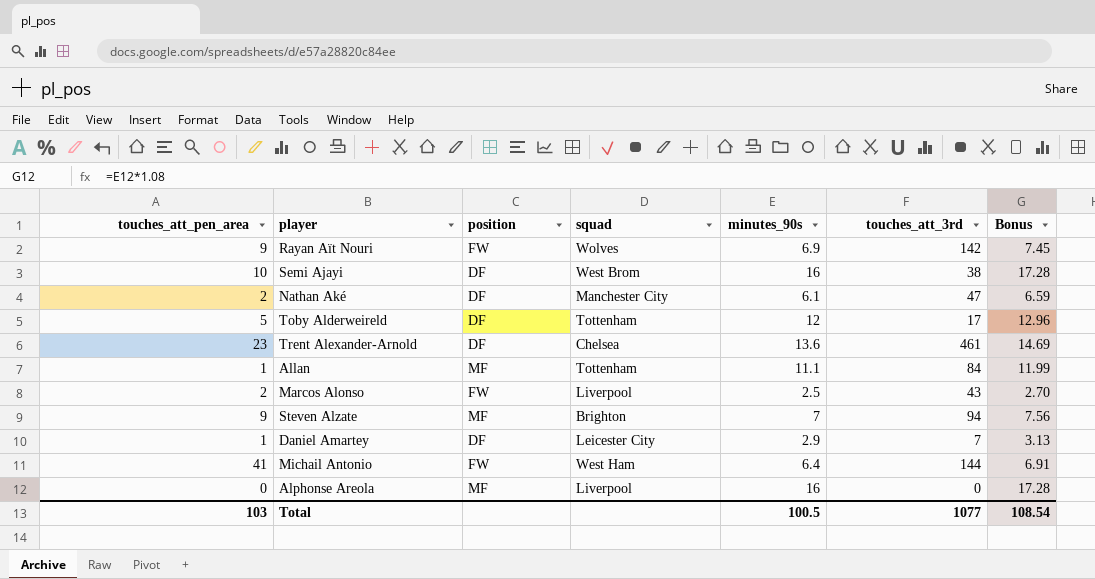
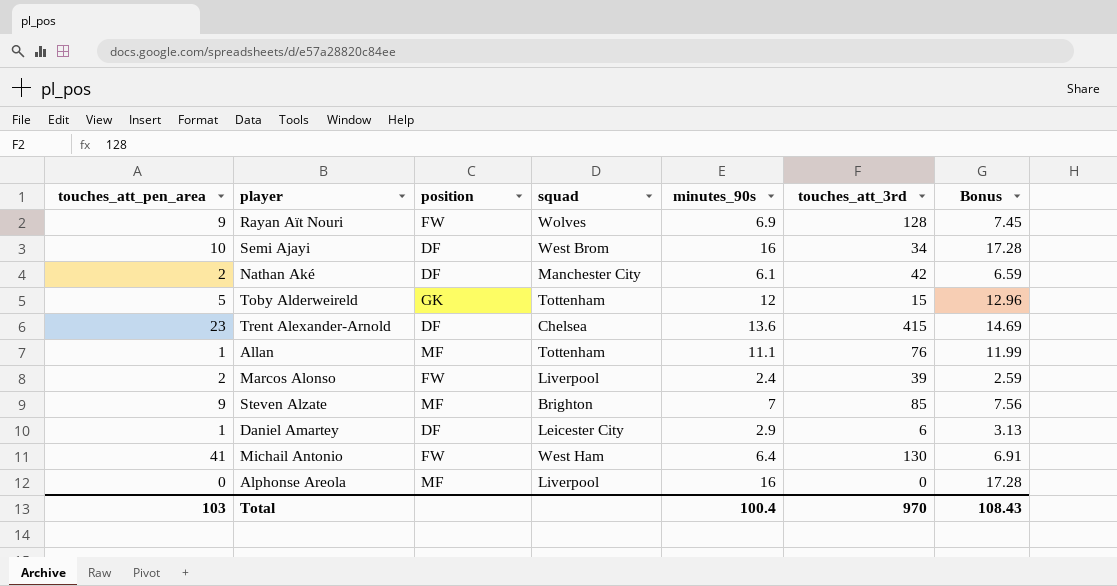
Rayan Aït Nouri | touches_att_3rd: 142 -> 128
Semi Ajayi | touches_att_3rd: 38 -> 34
Nathan Aké | touches_att_3rd: 47 -> 42
Toby Alderweireld | position: DF -> GK
Toby Alderweireld | touches_att_3rd: 17 -> 15
Trent Alexander-Arnold | touches_att_3rd: 461 -> 415
Allan | touches_att_3rd: 84 -> 76
Marcos Alonso | minutes_90s: 2.5 -> 2.4
Marcos Alonso | touches_att_3rd: 43 -> 39
Marcos Alonso | Bonus: 2.70 -> 2.59
Steven Alzate | touches_att_3rd: 94 -> 85
Daniel Amartey | touches_att_3rd: 7 -> 6
Michail Antonio | touches_att_3rd: 144 -> 130
Total | minutes_90s: 100.5 -> 100.4
Total | touches_att_3rd: 1077 -> 970
Total | Bonus: 108.54 -> 108.43

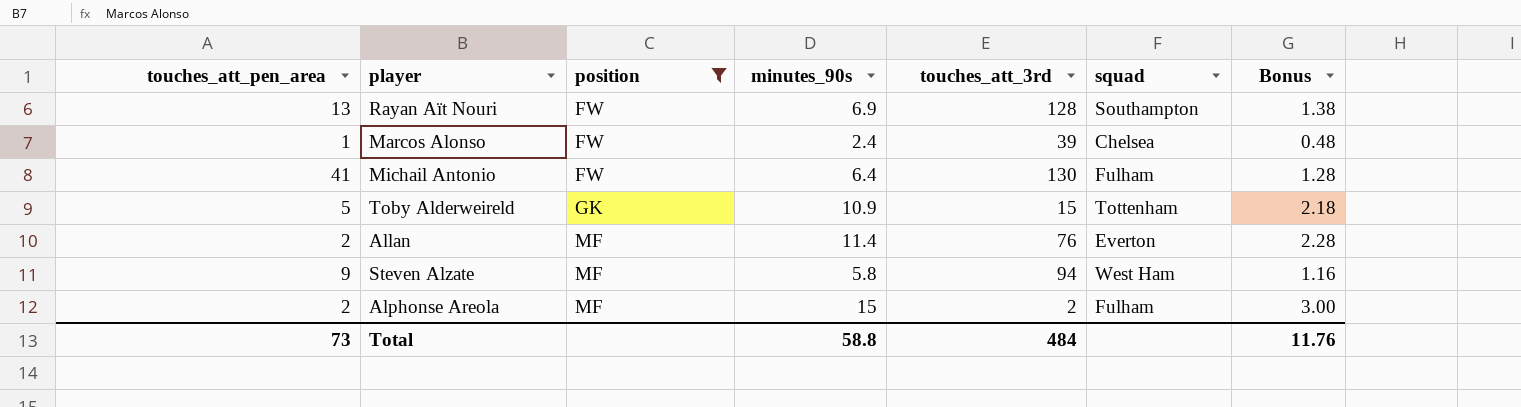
filter: none -> position != DF
row order: none -> position ascending
column squad | position: 4 -> 6
column Bonus | formula: [minutes_90s] * 1.08 -> [minutes_90s] * 0.2
Rayan Aït Nouri | touches_att_pen_area: 9 -> 13
Rayan Aït Nouri | squad: Wolves -> Southampton
Marcos Alonso | touches_att_pen_area: 2 -> 1
Marcos Alonso | squad: Liverpool -> Chelsea
Michail Antonio | squad: West Ham -> Fulham
Toby Alderweireld | minutes_90s: 12 -> 10.9
Allan | touches_att_pen_area: 1 -> 2
Allan | minutes_90s: 11.1 -> 11.4
Allan | squad: Tottenham -> Everton
Steven Alzate | minutes_90s: 7 -> 5.8
Steven Alzate | touches_att_3rd: 85 -> 94
Steven Alzate | squad: Brighton -> West Ham
Alphonse Areola | touches_att_pen_area: 0 -> 2
Alphonse Areola | minutes_90s: 16 -> 15
Alphonse Areola | touches_att_3rd: 0 -> 2
Alphonse Areola | squad: Liverpool -> Fulham
Total | touches_att_pen_area: 103 -> 73
Total | minutes_90s: 100.4 -> 58.8
Total | touches_att_3rd: 970 -> 484
Total | Bonus: 108.43 -> 11.76

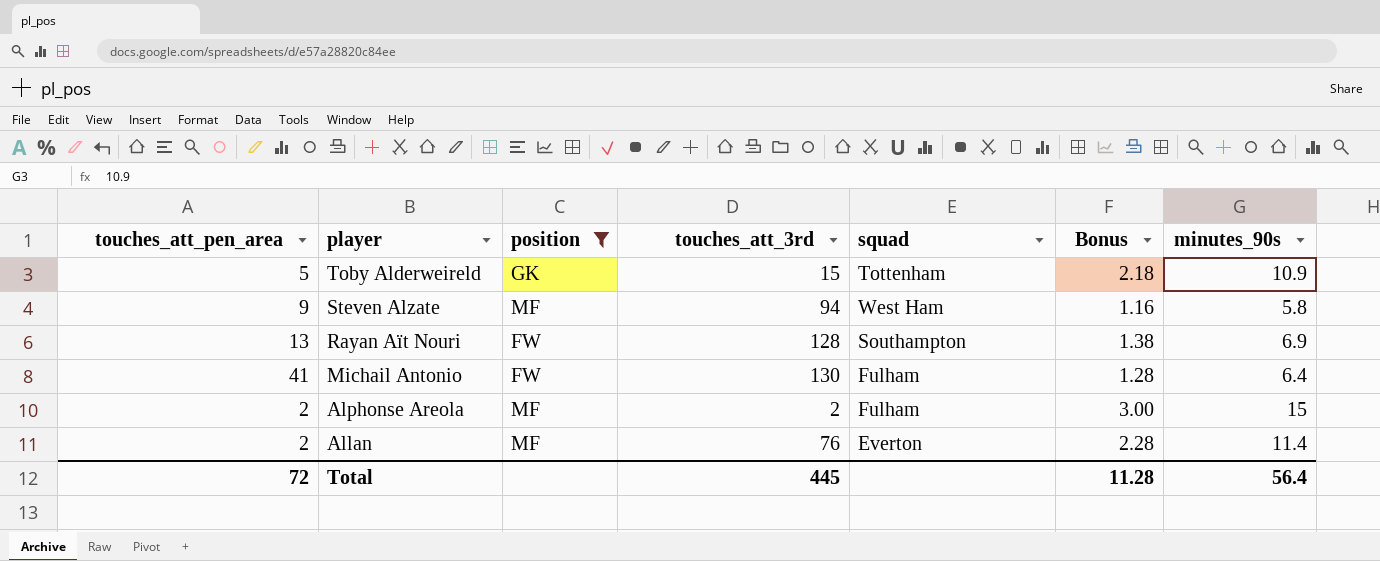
row order: position ascending -> player descending
column minutes_90s | position: 4 -> 7
row Marcos Alonso: 1 | FW | 2.4 | 39 | Chelsea | 0.48 -> none
Total | touches_att_pen_area: 73 -> 72
Total | touches_att_3rd: 484 -> 445
Total | Bonus: 11.76 -> 11.28
Total | minutes_90s: 58.8 -> 56.4

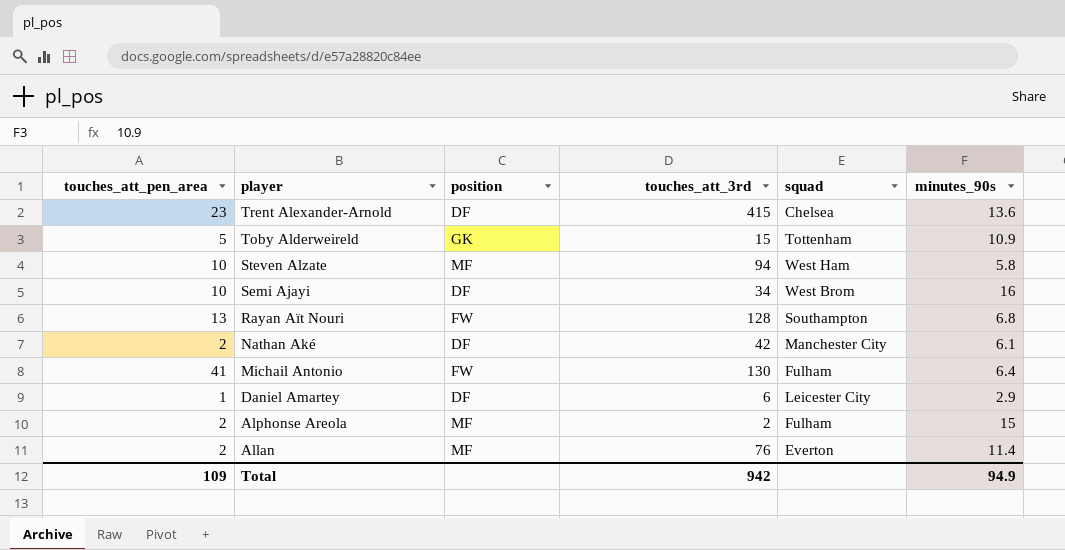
filter: position != DF -> none
column Bonus | formula: [minutes_90s] * 0.2 -> none
Steven Alzate | touches_att_pen_area: 9 -> 10
Rayan Aït Nouri | minutes_90s: 6.9 -> 6.8
Total | touches_att_pen_area: 72 -> 109
Total | touches_att_3rd: 445 -> 942
Total | minutes_90s: 56.4 -> 94.9

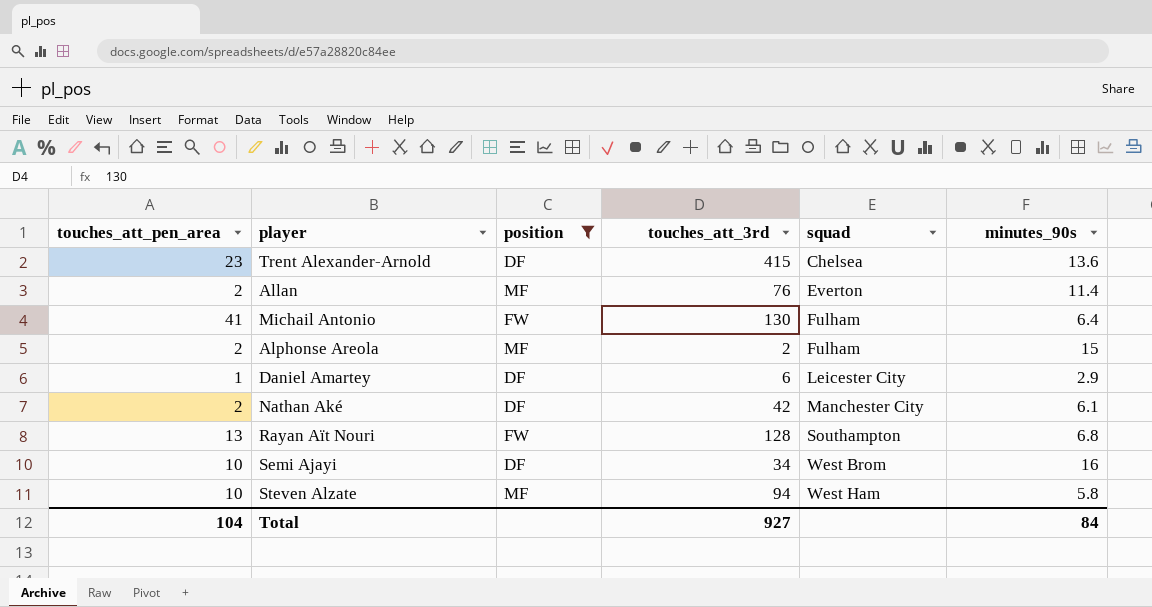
filter: none -> position != GK
row order: player descending -> squad ascending
Total | touches_att_pen_area: 109 -> 104
Total | touches_att_3rd: 942 -> 927
Total | minutes_90s: 94.9 -> 84

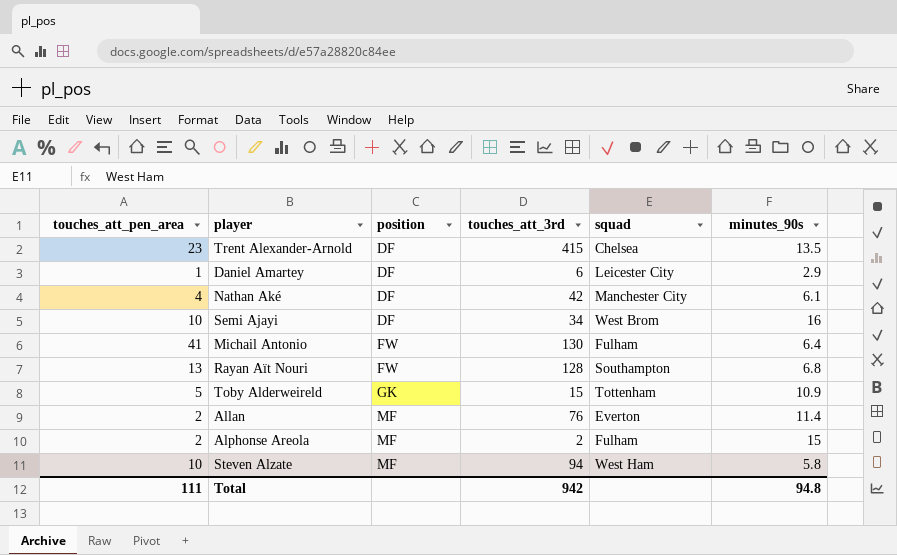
filter: position != GK -> none
row order: squad ascending -> position ascending
Trent Alexander-Arnold | minutes_90s: 13.6 -> 13.5
Nathan Aké | touches_att_pen_area: 2 -> 4
Total | touches_att_pen_area: 104 -> 111
Total | touches_att_3rd: 927 -> 942
Total | minutes_90s: 84 -> 94.8

